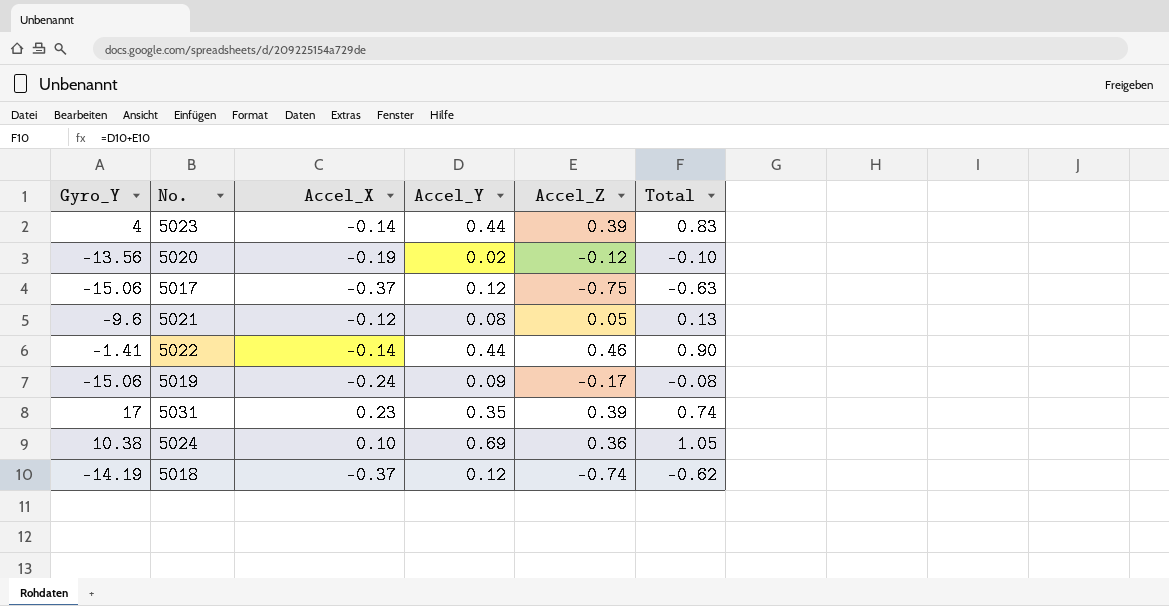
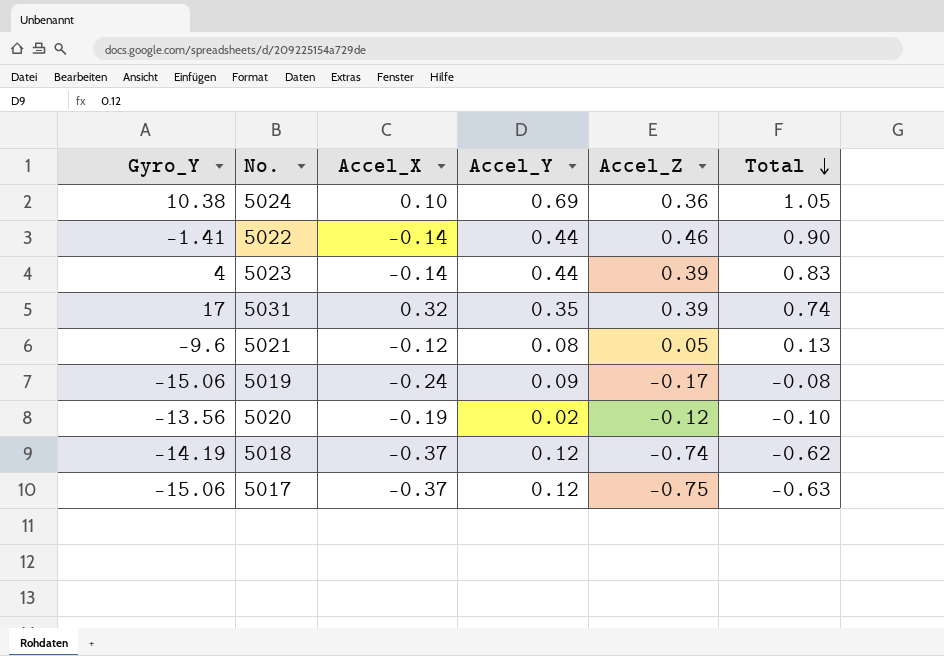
row order: none -> Total descending
5031 | Accel_X: 0.23 -> 0.32

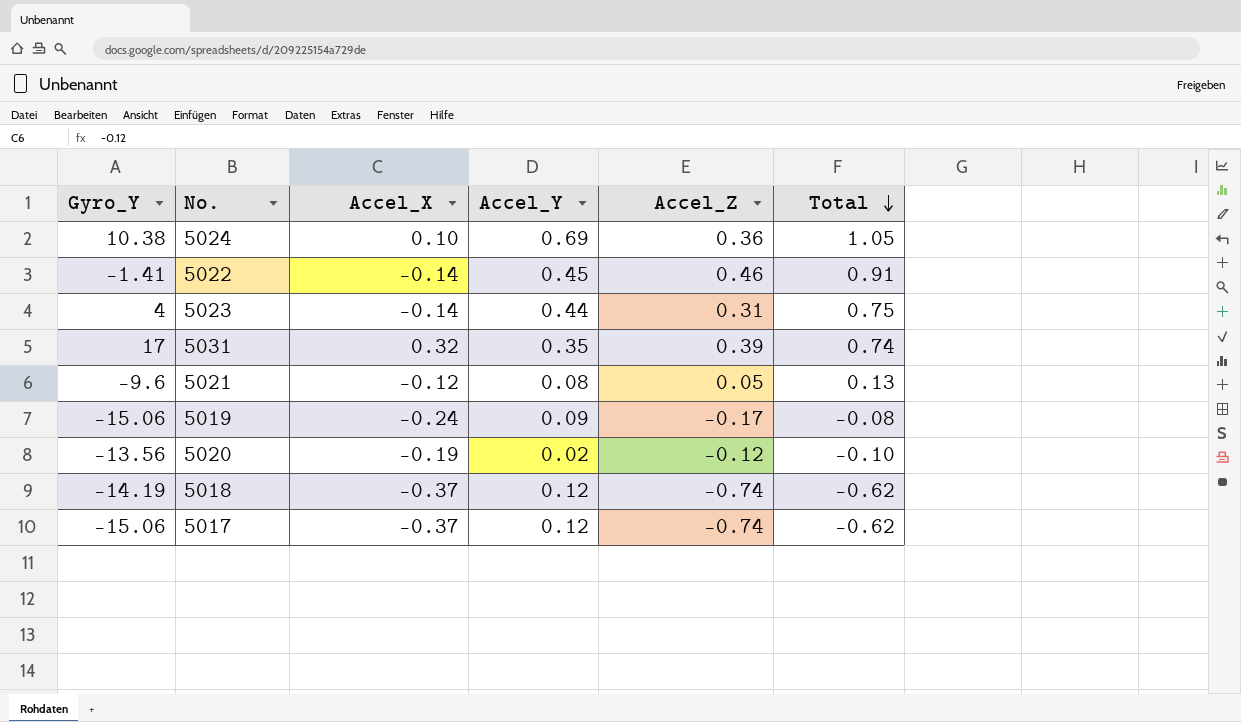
5022 | Accel_Y: 0.44 -> 0.45
5022 | Total: 0.90 -> 0.91
5023 | Accel_Z: 0.39 -> 0.31
5023 | Total: 0.83 -> 0.75
5017 | Accel_Z: -0.75 -> -0.74
5017 | Total: -0.63 -> -0.62

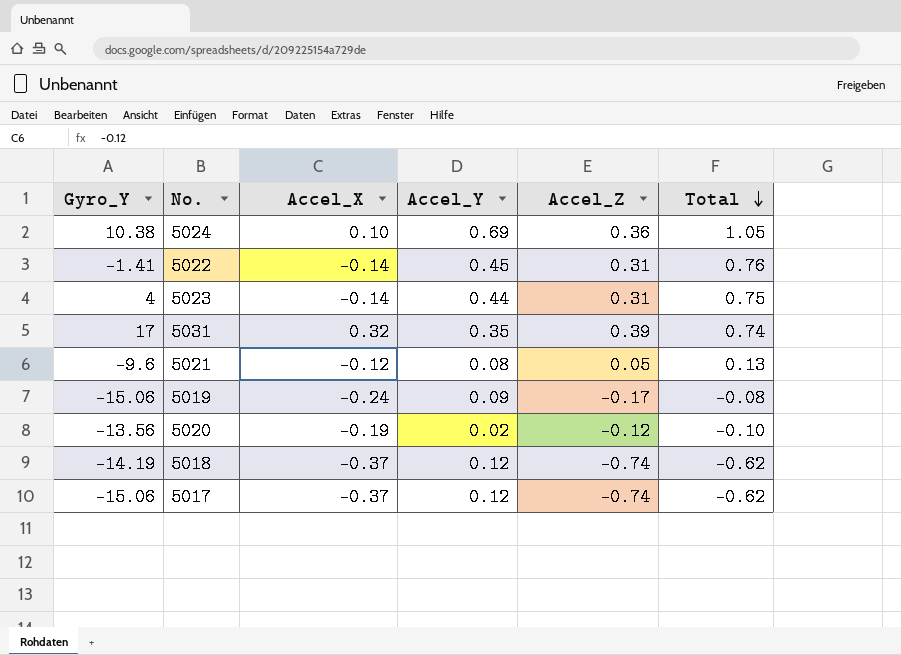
5022 | Accel_Z: 0.46 -> 0.31
5022 | Total: 0.91 -> 0.76

